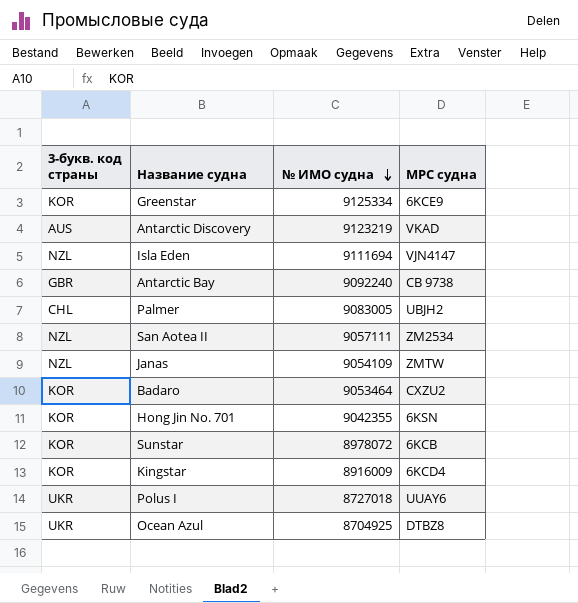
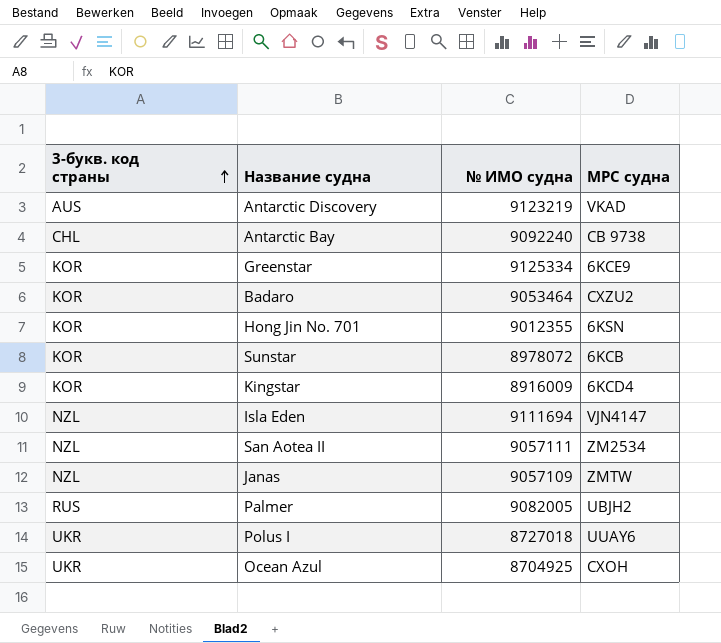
row order: № ИМО судна descending -> 3-букв. код страны ascending
Antarctic Bay | 3-букв. код страны: GBR -> CHL
Hong Jin No. 701 | № ИМО судна: 9042355 -> 9012355
Janas | № ИМО судна: 9054109 -> 9057109
Palmer | 3-букв. код страны: CHL -> RUS
Palmer | № ИМО судна: 9083005 -> 9082005
Ocean Azul | МРС судна: DTBZ8 -> CXOH

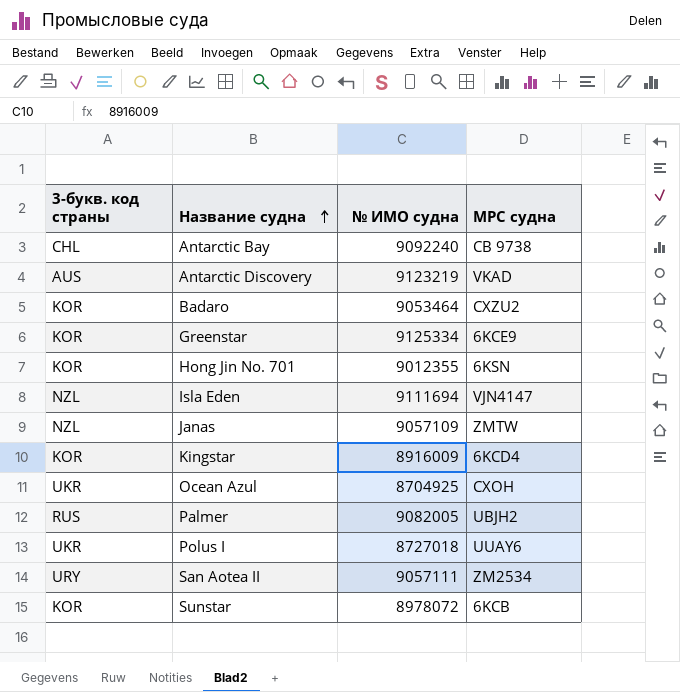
row order: 3-букв. код страны ascending -> Название судна ascending
San Aotea II | 3-букв. код страны: NZL -> URY

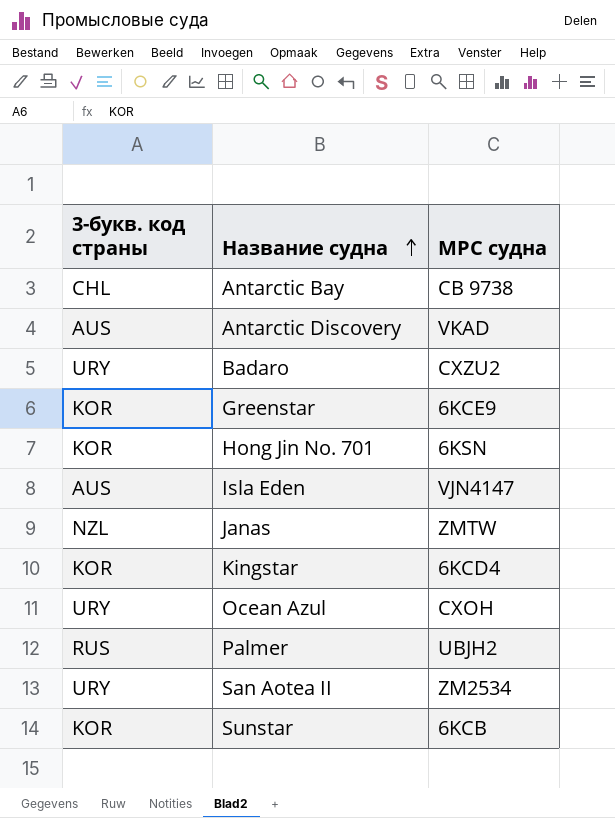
column № ИМО судна | position: 3 -> none
row Polus I: UKR | 8727018 | UUAY6 -> none
Badaro | 3-букв. код страны: KOR -> URY
Isla Eden | 3-букв. код страны: NZL -> AUS
Ocean Azul | 3-букв. код страны: UKR -> URY

